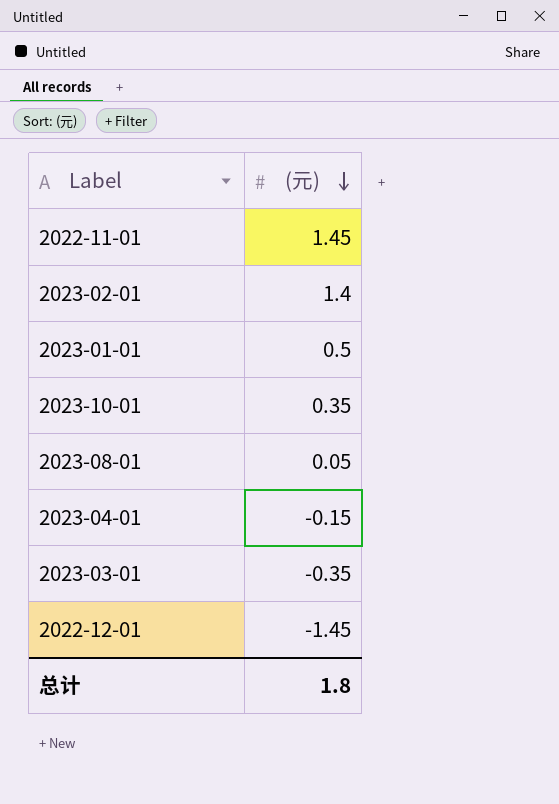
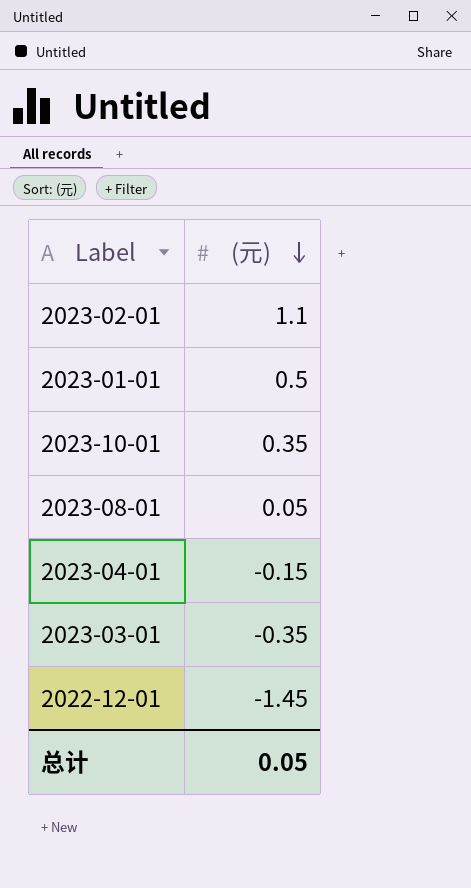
row 2022-11-01: 1.45 -> none
2023-02-01 | (元): 1.4 -> 1.1
总计 | (元): 1.8 -> 0.05

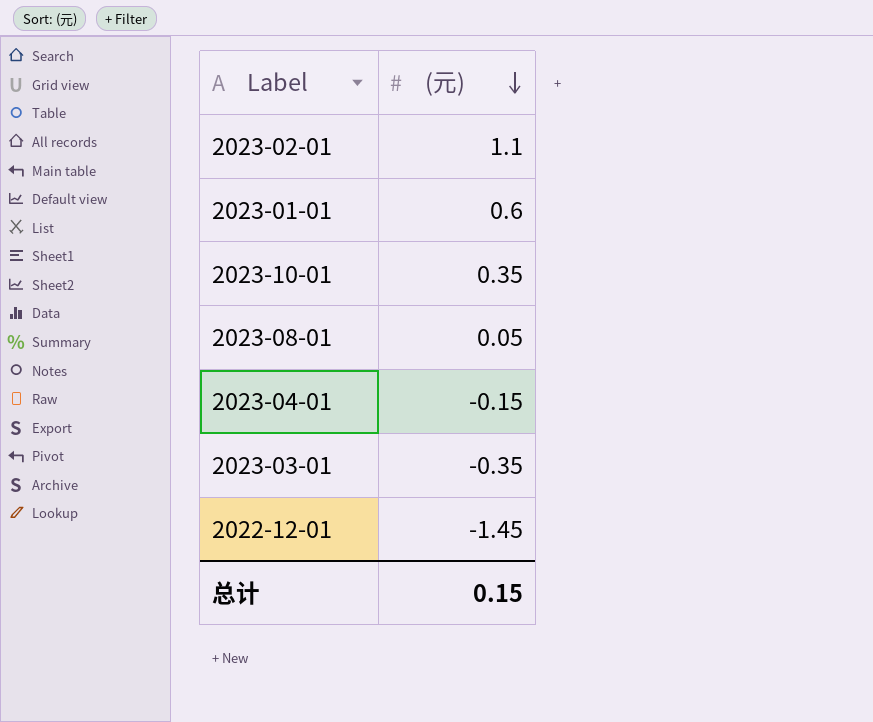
2023-01-01 | (元): 0.5 -> 0.6
总计 | (元): 0.05 -> 0.15

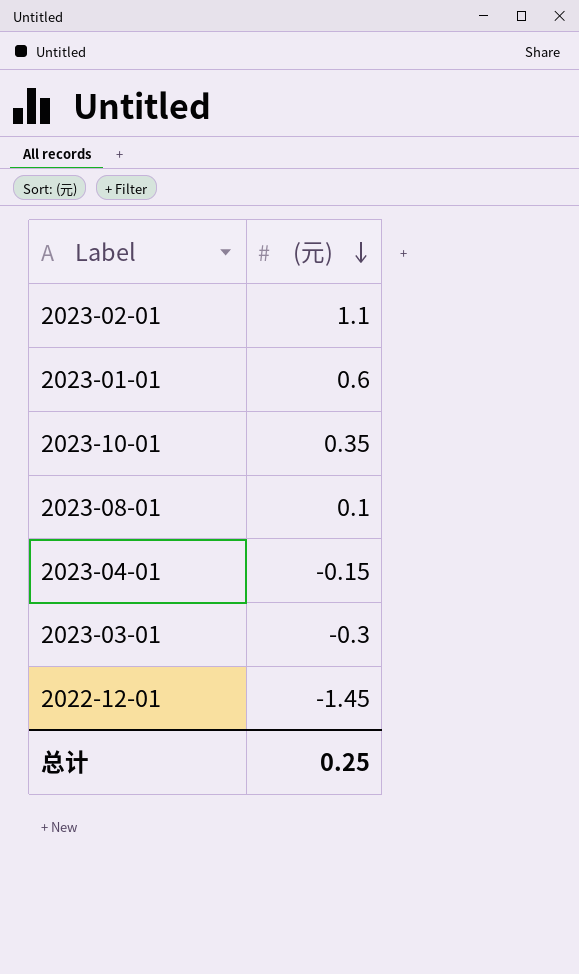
2023-08-01 | (元): 0.05 -> 0.1
2023-03-01 | (元): -0.35 -> -0.3
总计 | (元): 0.15 -> 0.25

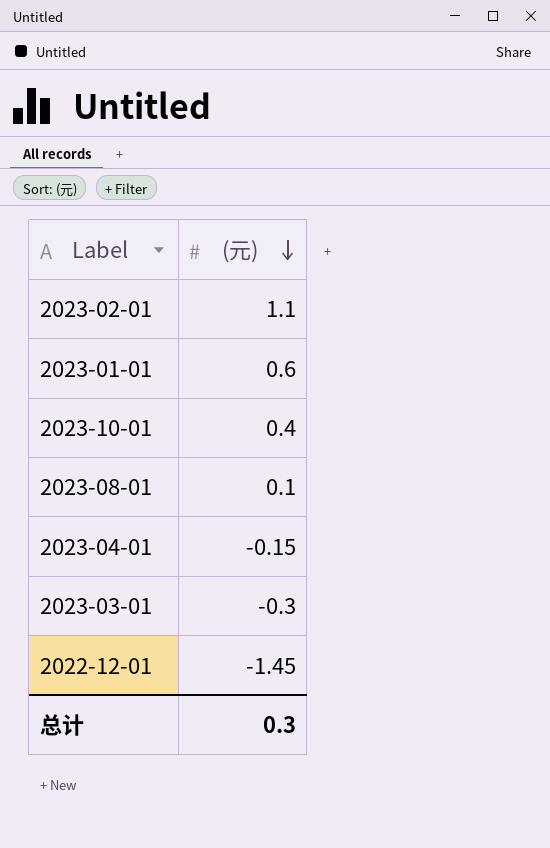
2023-10-01 | (元): 0.35 -> 0.4
总计 | (元): 0.25 -> 0.3

